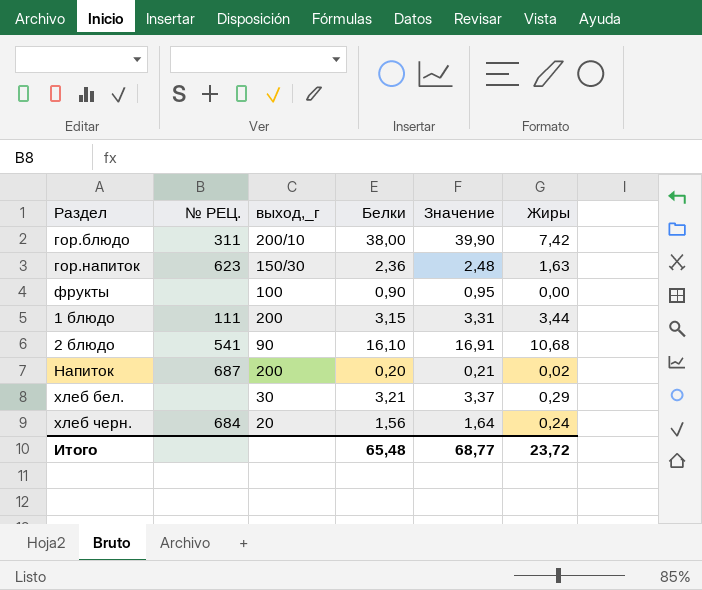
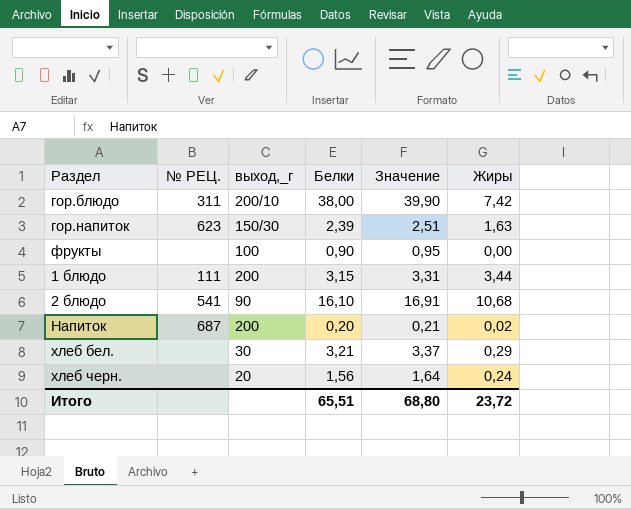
гор.напиток | Белки: 2,36 -> 2,39
гор.напиток | Значение: 2,48 -> 2,51
хлеб черн. | № РЕЦ.: 684 -> none
Итого | Белки: 65,48 -> 65,51
Итого | Значение: 68,77 -> 68,80

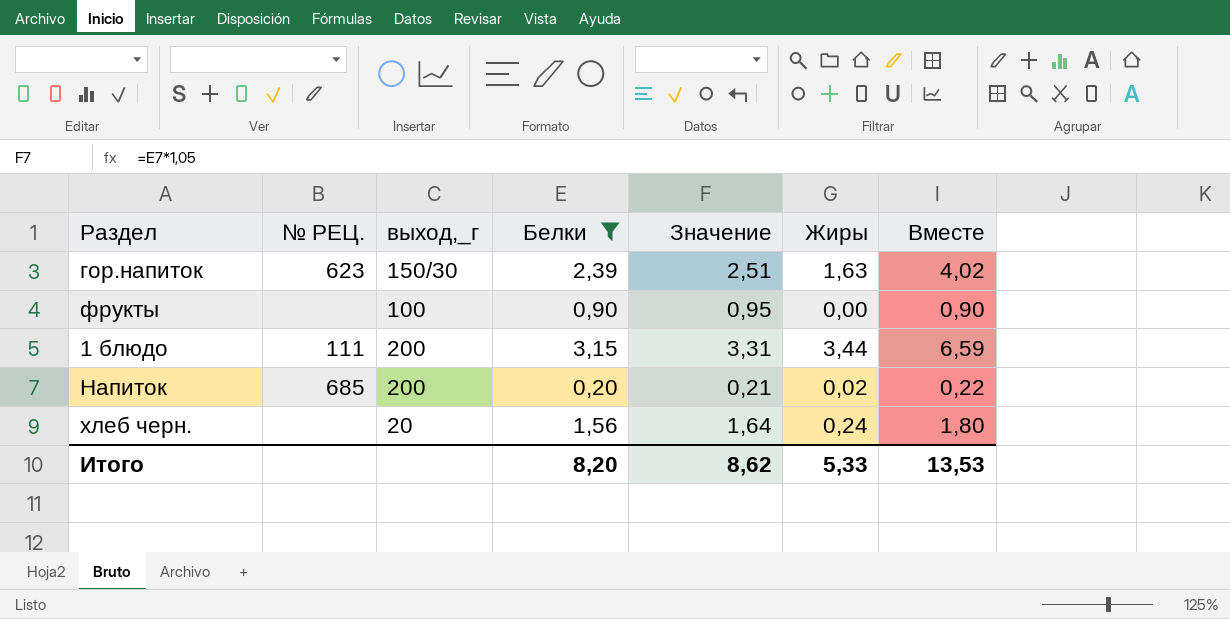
filter: none -> Белки <= 3,15
column Вместе | formula: none -> [Белки] + [Жиры]
Напиток | № РЕЦ.: 687 -> 685
Итого | Белки: 65,51 -> 8,20
Итого | Значение: 68,80 -> 8,62
Итого | Жиры: 23,72 -> 5,33

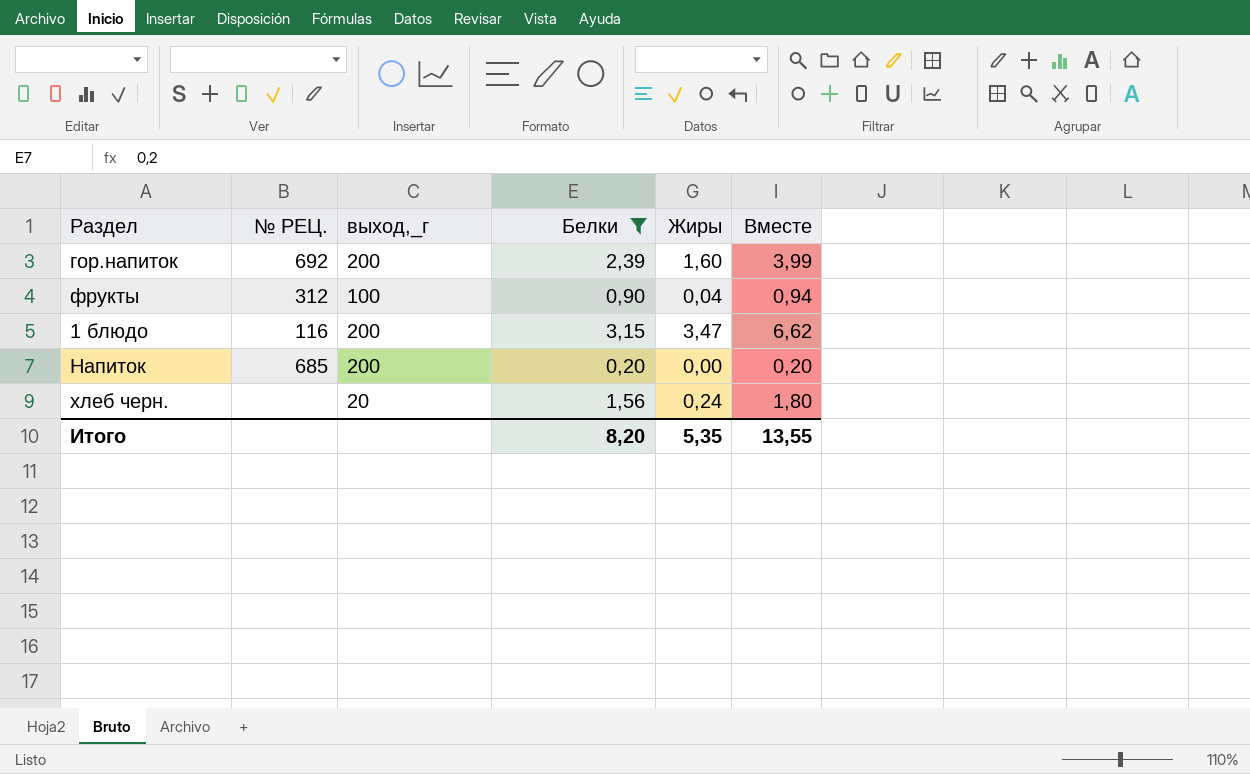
column Значение | formula: [Белки] * 1,05 -> none
гор.напиток | № РЕЦ.: 623 -> 692
гор.напиток | выход,_г: 150/30 -> 200
гор.напиток | Жиры: 1,63 -> 1,60
гор.напиток | Вместе: 4,02 -> 3,99
фрукты | № РЕЦ.: none -> 312
фрукты | Жиры: 0,00 -> 0,04
фрукты | Вместе: 0,90 -> 0,94
1 блюдо | № РЕЦ.: 111 -> 116
1 блюдо | Жиры: 3,44 -> 3,47
1 блюдо | Вместе: 6,59 -> 6,62
Напиток | Жиры: 0,02 -> 0,00
Напиток | Вместе: 0,22 -> 0,20
Итого | Жиры: 5,33 -> 5,35
Итого | Вместе: 13,53 -> 13,55

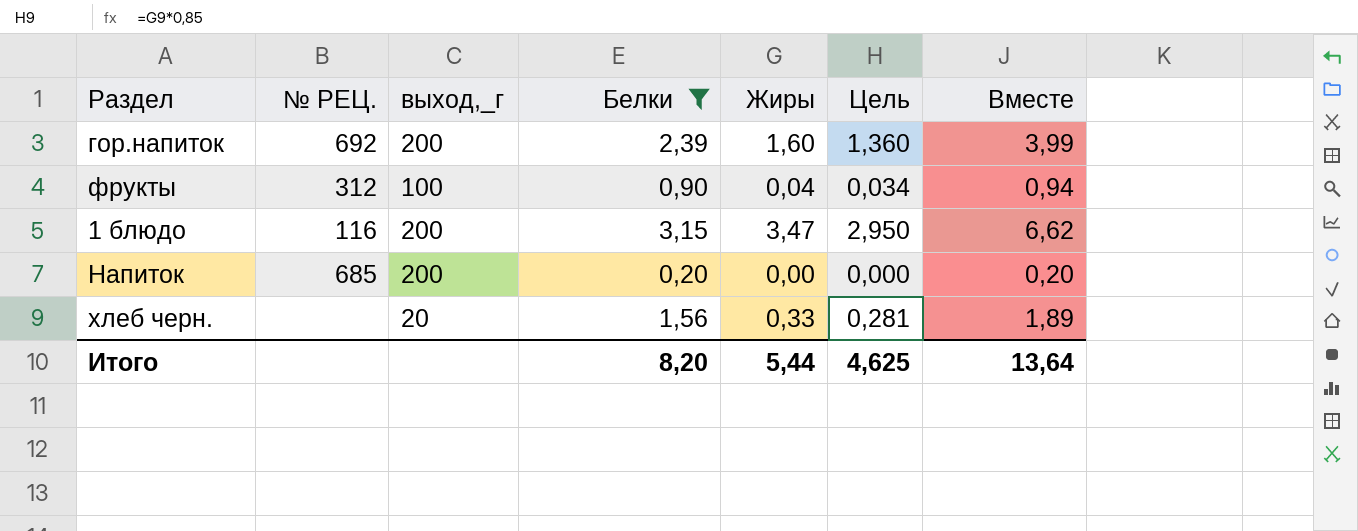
column Цель | formula: none -> [Жиры] * 0,85
хлеб черн. | Жиры: 0,24 -> 0,33
хлеб черн. | Вместе: 1,80 -> 1,89
Итого | Жиры: 5,35 -> 5,44
Итого | Вместе: 13,55 -> 13,64

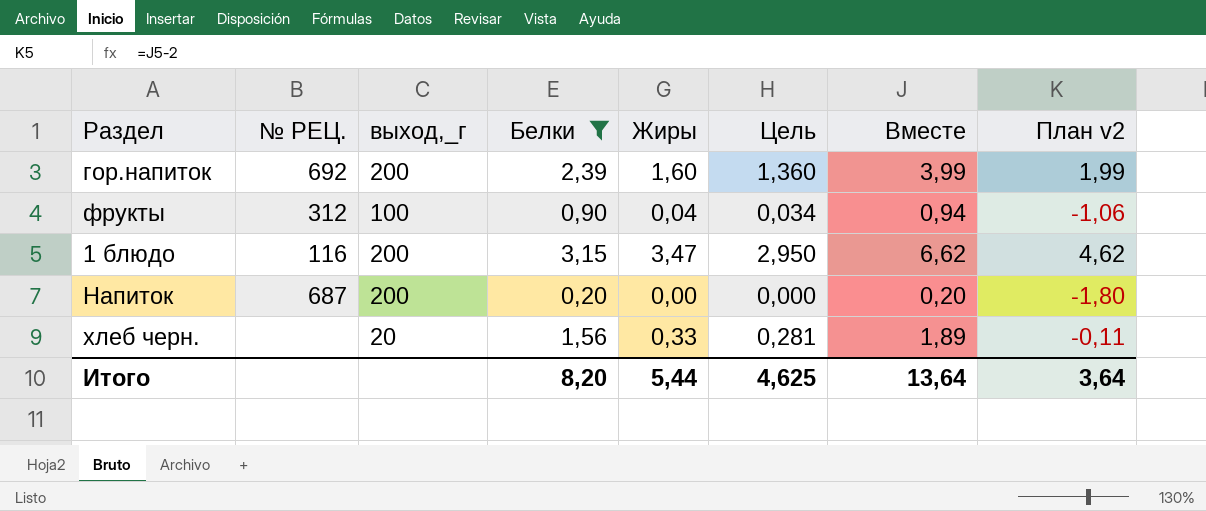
column План v2 | formula: none -> [Вместе] - 2
Напиток | № РЕЦ.: 685 -> 687

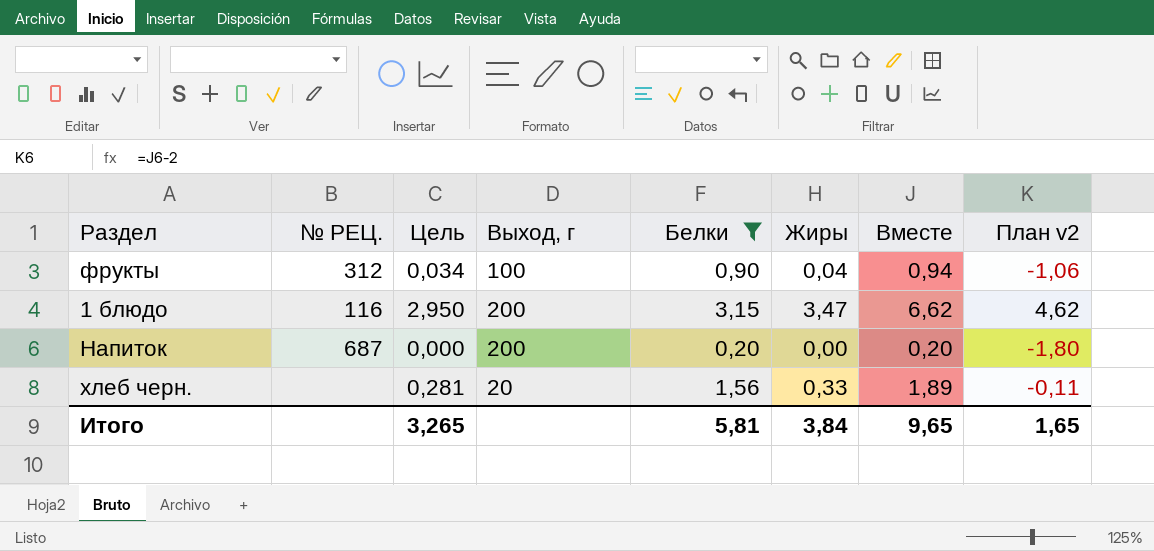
column Цель | position: 6 -> 3
column name: выход,_г -> Выход, г
row гор.напиток: 692 | 200 | 2,39 | 1,60 | 1,360 | 3,99 | 1,99 -> none
Итого | Цель: 4,625 -> 3,265
Итого | Белки: 8,20 -> 5,81
Итого | Жиры: 5,44 -> 3,84
Итого | Вместе: 13,64 -> 9,65
Итого | План v2: 3,64 -> 1,65

